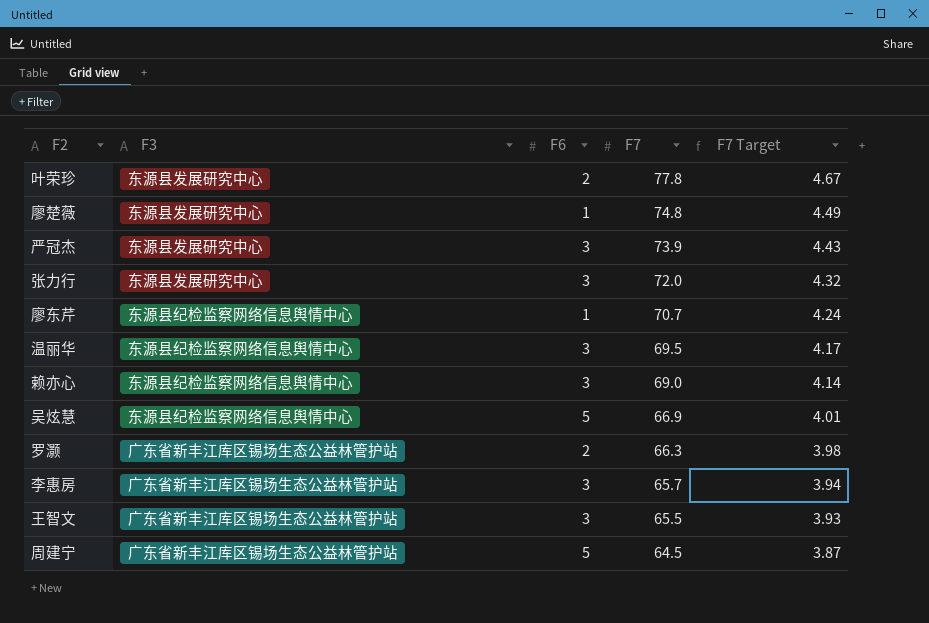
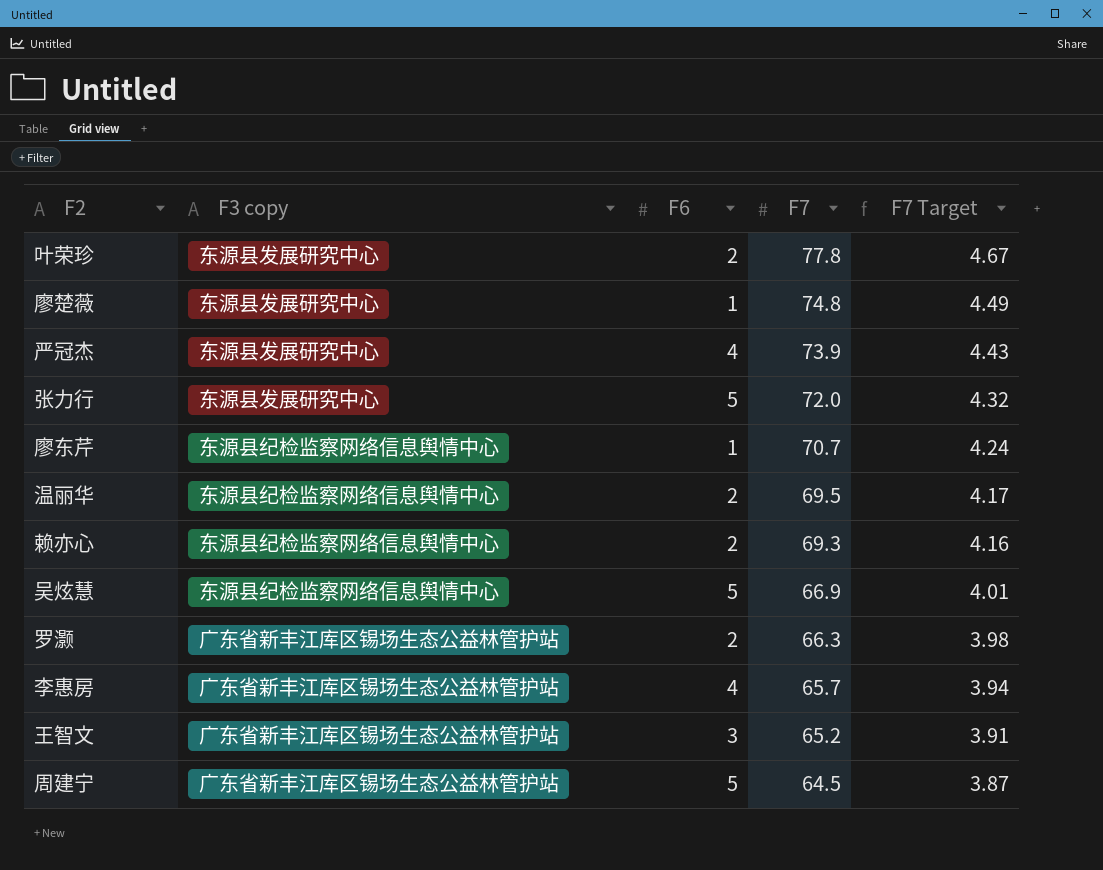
column name: F3 -> F3 copy
严冠杰 | F6: 3 -> 4
张力行 | F6: 3 -> 5
温丽华 | F6: 3 -> 2
赖亦心 | F6: 3 -> 2
赖亦心 | F7: 69.0 -> 69.3
赖亦心 | F7 Target: 4.14 -> 4.16
李惠房 | F6: 3 -> 4
王智文 | F7: 65.5 -> 65.2
王智文 | F7 Target: 3.93 -> 3.91

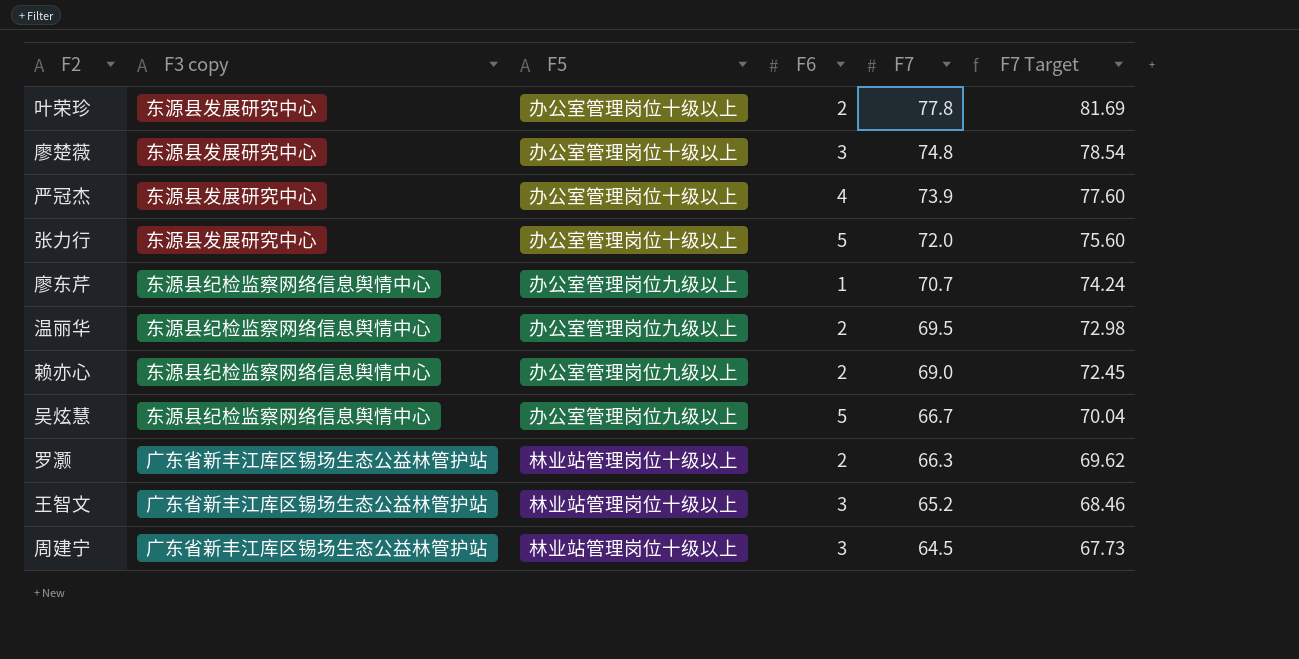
column F5 | position: none -> 3
column F7 Target | formula: [F7] * 0.06 -> [F7] * 1.05
row 李惠房: 广东省新丰江库区锡场生态公益林管护站 | 4 | 65.7 | 3.94 -> none
廖楚薇 | F6: 1 -> 3
赖亦心 | F7: 69.3 -> 69.0
吴炫慧 | F7: 66.9 -> 66.7
周建宁 | F6: 5 -> 3

